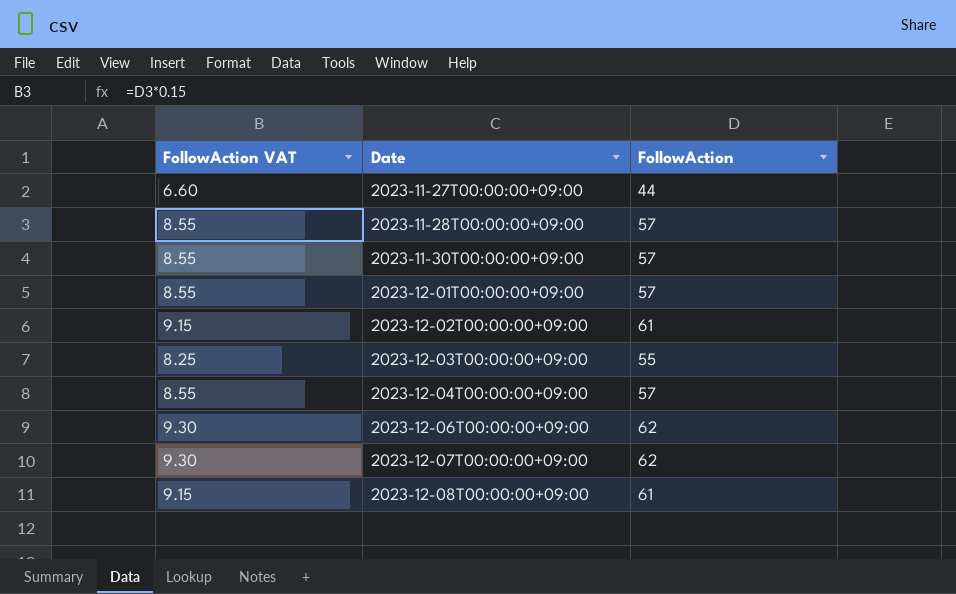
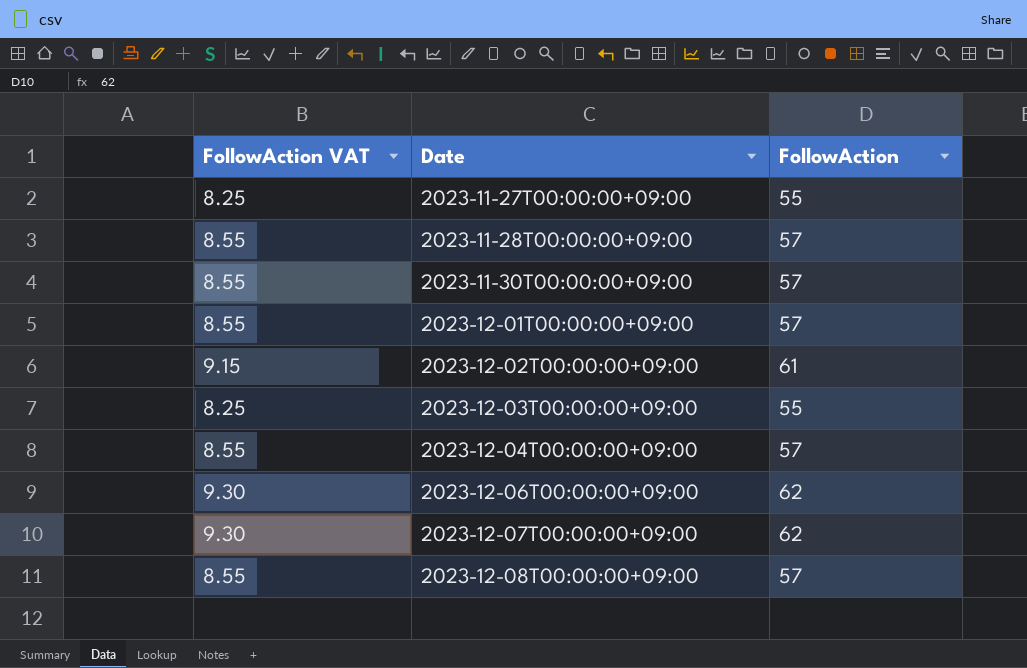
2023-11-27T00:00:00+09:00 | FollowAction VAT: 6.60 -> 8.25
2023-11-27T00:00:00+09:00 | FollowAction: 44 -> 55
2023-12-08T00:00:00+09:00 | FollowAction VAT: 9.15 -> 8.55
2023-12-08T00:00:00+09:00 | FollowAction: 61 -> 57

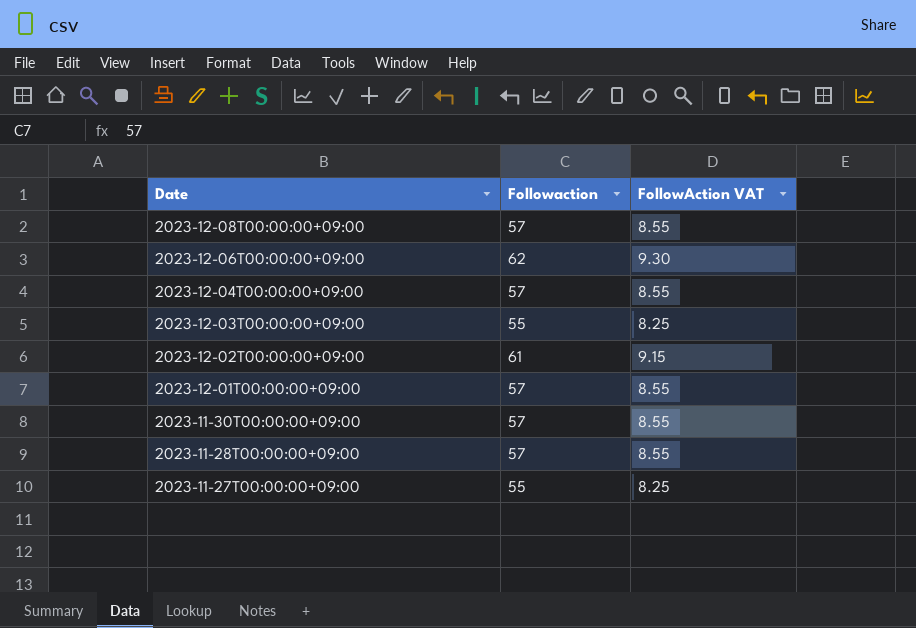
row order: Date ascending -> Date descending
column name: FollowAction -> Followaction
column FollowAction VAT | position: 1 -> 3
row 2023-12-07T00:00:00+09:00: 9.30 | 62 -> none

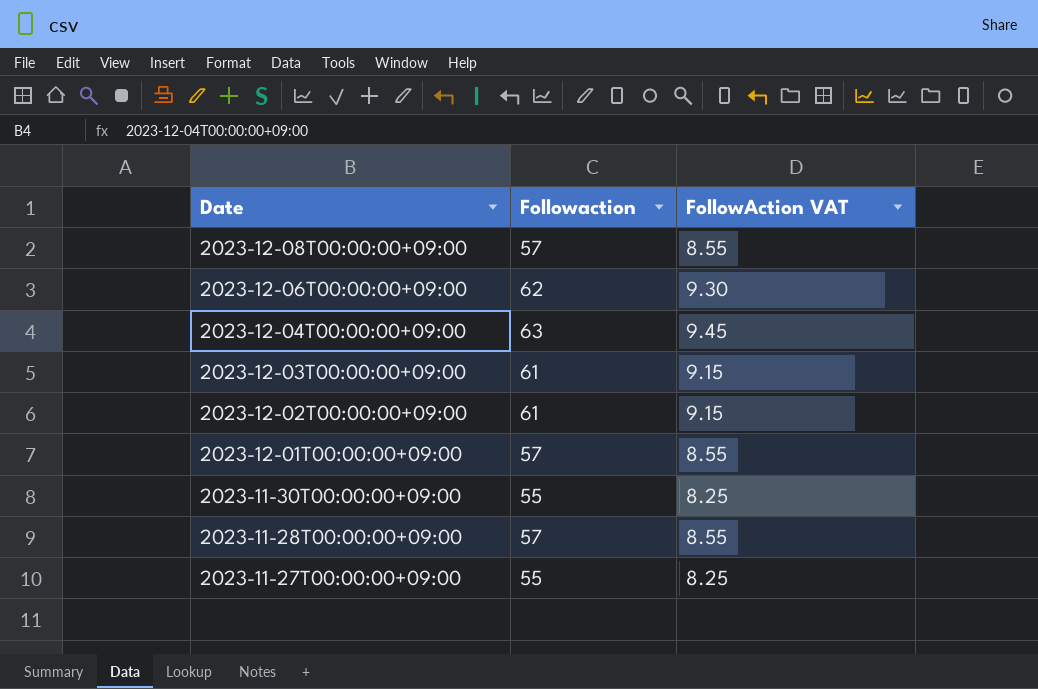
2023-12-04T00:00:00+09:00 | Followaction: 57 -> 63
2023-12-04T00:00:00+09:00 | FollowAction VAT: 8.55 -> 9.45
2023-12-03T00:00:00+09:00 | Followaction: 55 -> 61
2023-12-03T00:00:00+09:00 | FollowAction VAT: 8.25 -> 9.15
2023-11-30T00:00:00+09:00 | Followaction: 57 -> 55
2023-11-30T00:00:00+09:00 | FollowAction VAT: 8.55 -> 8.25

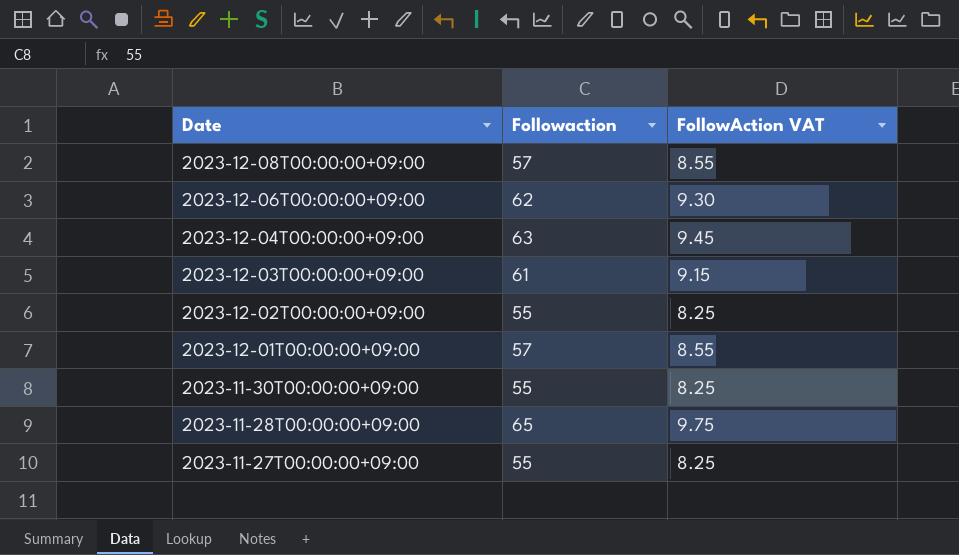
2023-12-02T00:00:00+09:00 | Followaction: 61 -> 55
2023-12-02T00:00:00+09:00 | FollowAction VAT: 9.15 -> 8.25
2023-11-28T00:00:00+09:00 | Followaction: 57 -> 65
2023-11-28T00:00:00+09:00 | FollowAction VAT: 8.55 -> 9.75

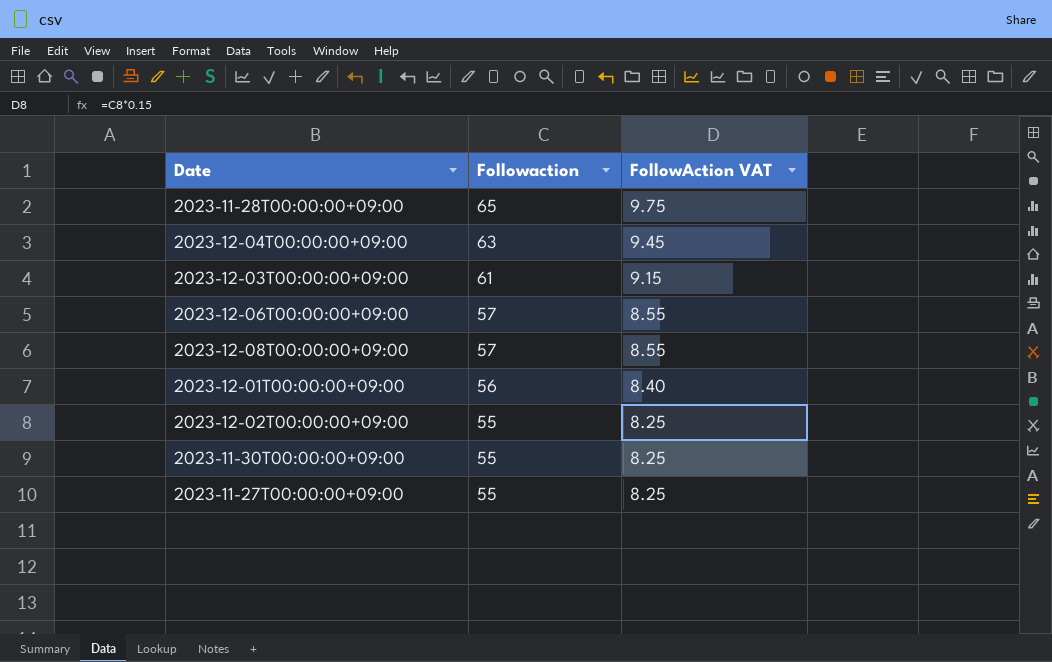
row order: Date descending -> Followaction descending
2023-12-06T00:00:00+09:00 | Followaction: 62 -> 57
2023-12-06T00:00:00+09:00 | FollowAction VAT: 9.30 -> 8.55
2023-12-01T00:00:00+09:00 | Followaction: 57 -> 56
2023-12-01T00:00:00+09:00 | FollowAction VAT: 8.55 -> 8.40

